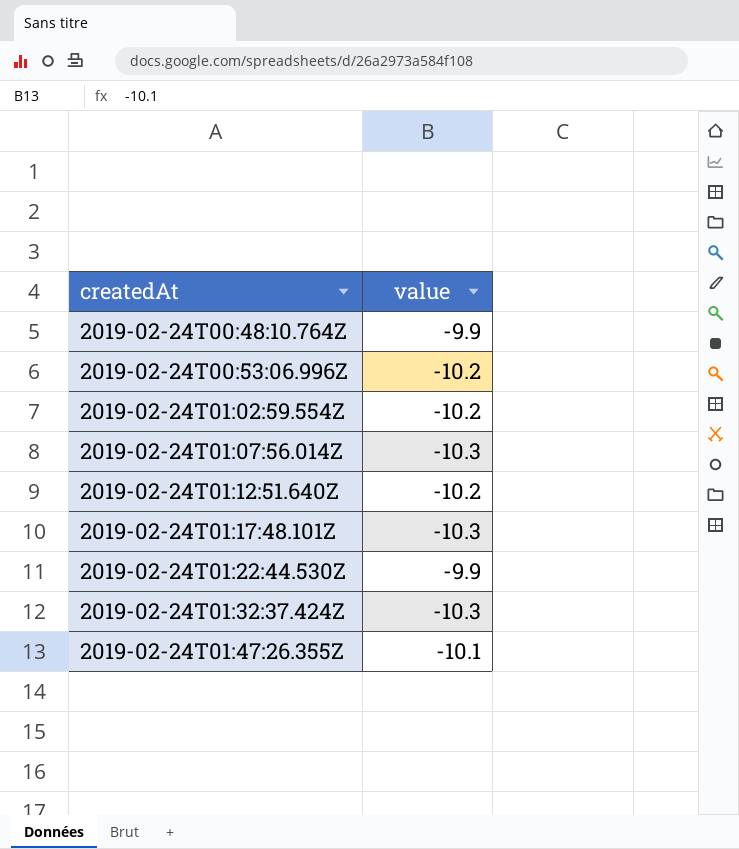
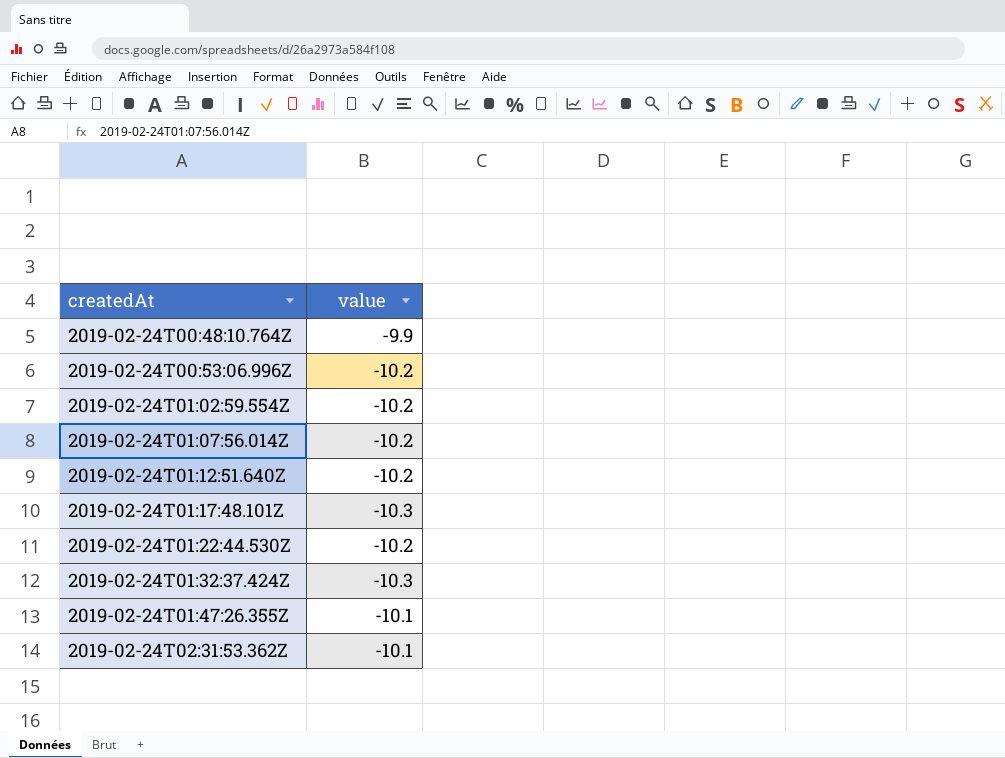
2019-02-24T01:07:56.014Z | value: -10.3 -> -10.2
2019-02-24T01:22:44.530Z | value: -9.9 -> -10.2
row 2019-02-24T02:31:53.362Z: none -> -10.1

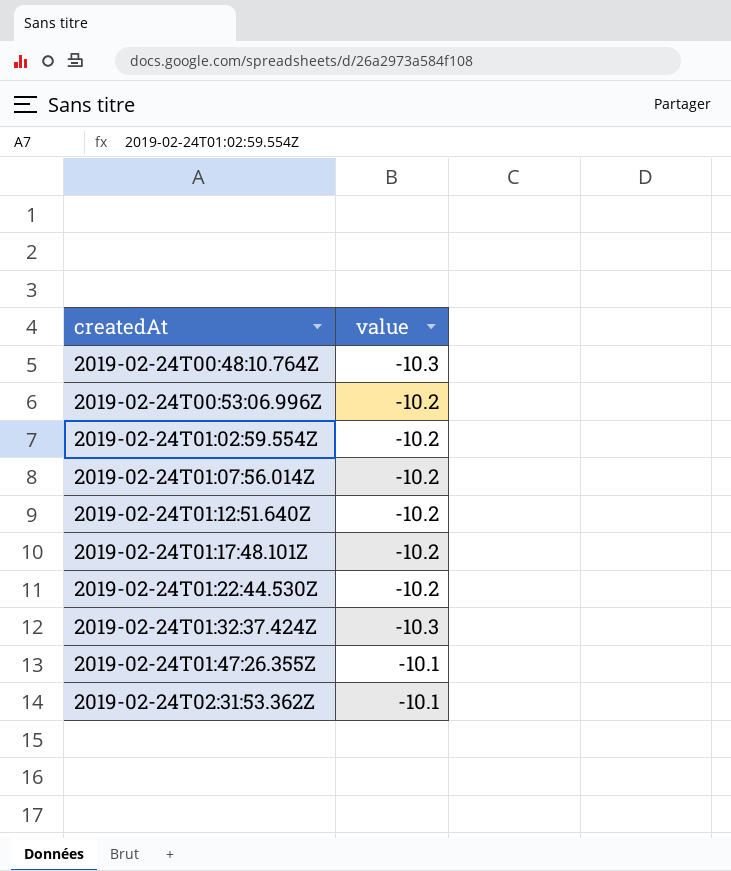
2019-02-24T00:48:10.764Z | value: -9.9 -> -10.3
2019-02-24T01:17:48.101Z | value: -10.3 -> -10.2

